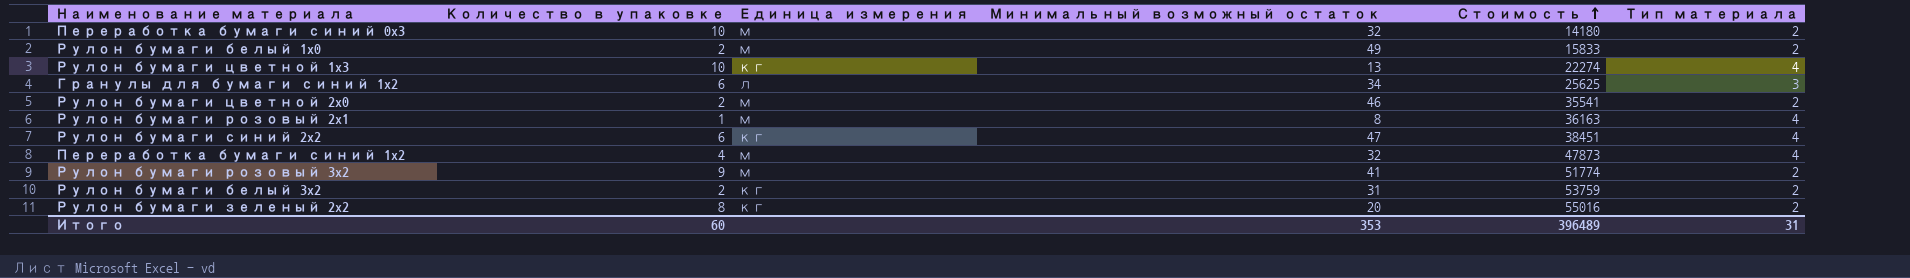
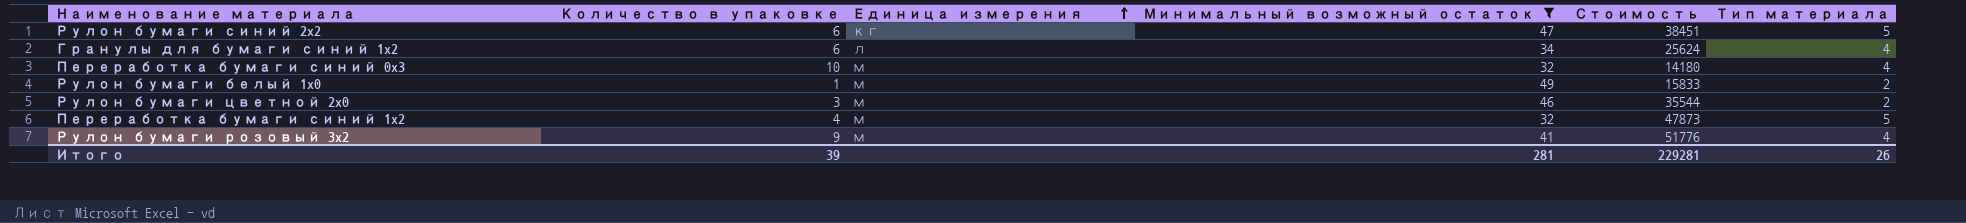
filter: none -> Минимальный возможный остаток >= 32
row order: Стоимость ascending -> Единица измерения ascending
Рулон бумаги синий 2x2 | Тип материала: 4 -> 5
Гранулы для бумаги синий 1x2 | Стоимость: 25625 -> 25624
Гранулы для бумаги синий 1x2 | Тип материала: 3 -> 4
Переработка бумаги синий 0x3 | Тип материала: 2 -> 4
Рулон бумаги белый 1x0 | Количество в упаковке: 2 -> 1
Рулон бумаги цветной 2x0 | Количество в упаковке: 2 -> 3
Рулон бумаги цветной 2x0 | Стоимость: 35541 -> 35544
Переработка бумаги синий 1x2 | Тип материала: 4 -> 5
Рулон бумаги розовый 3x2 | Стоимость: 51774 -> 51776
Рулон бумаги розовый 3x2 | Тип материала: 2 -> 4
Итого | Количество в упаковке: 60 -> 39
Итого | Минимальный возможный остаток: 353 -> 281
Итого | Стоимость: 396489 -> 229281
Итого | Тип материала: 31 -> 26

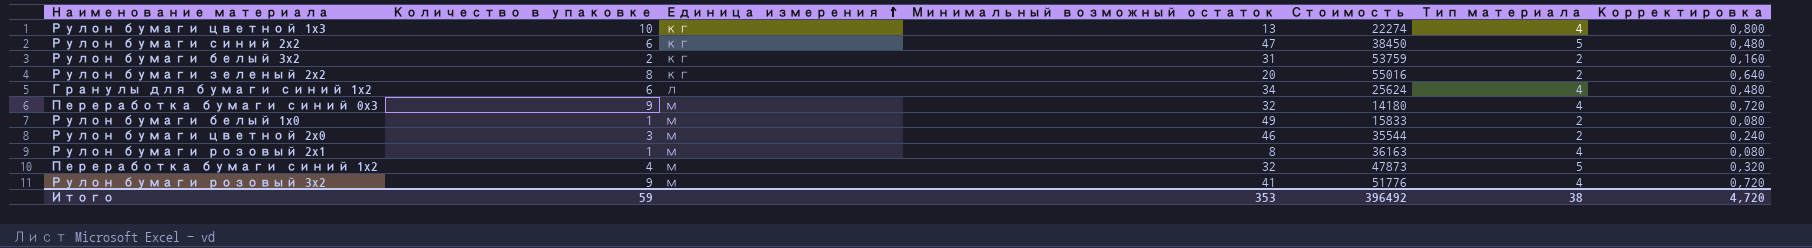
filter: Минимальный возможный остаток >= 32 -> none
column Корректировка | formula: none -> [Количество в упаковке] * 0,08
Рулон бумаги синий 2x2 | Стоимость: 38451 -> 38450
Переработка бумаги синий 0x3 | Количество в упаковке: 10 -> 9
Итого | Количество в упаковке: 39 -> 59
Итого | Минимальный возможный остаток: 281 -> 353
Итого | Стоимость: 229281 -> 396492
Итого | Тип материала: 26 -> 38

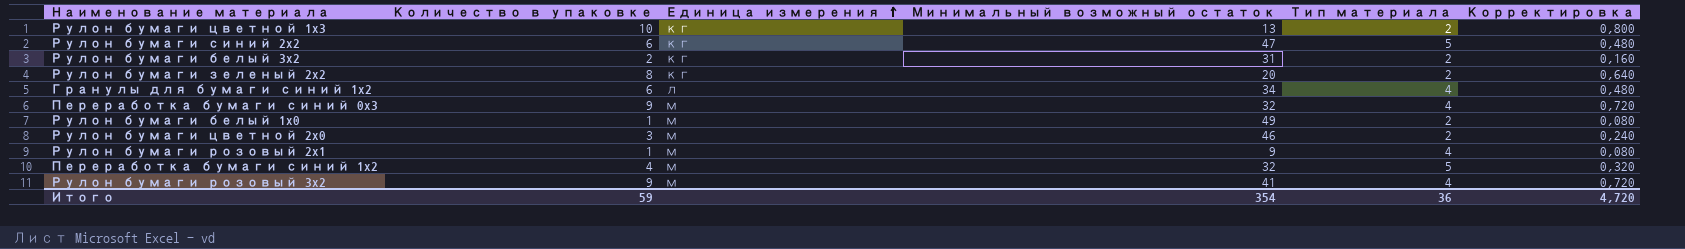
column Стоимость | position: 5 -> none
Рулон бумаги цветной 1x3 | Тип материала: 4 -> 2
Рулон бумаги розовый 2x1 | Минимальный возможный остаток: 8 -> 9
Итого | Минимальный возможный остаток: 353 -> 354
Итого | Тип материала: 38 -> 36

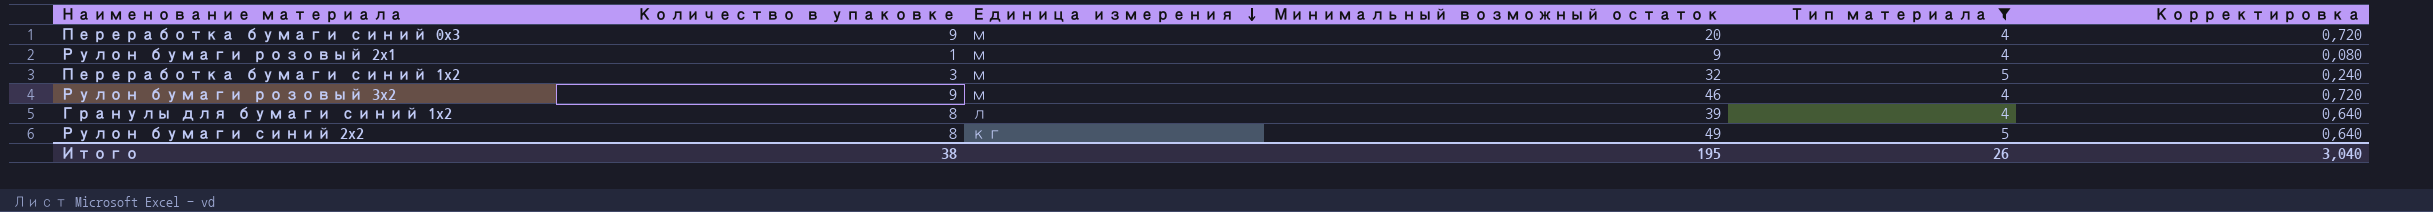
filter: none -> Тип материала != 2
row order: Единица измерения ascending -> Единица измерения descending
Переработка бумаги синий 0x3 | Минимальный возможный остаток: 32 -> 20
Переработка бумаги синий 1x2 | Количество в упаковке: 4 -> 3
Переработка бумаги синий 1x2 | Корректировка: 0,320 -> 0,240
Рулон бумаги розовый 3x2 | Минимальный возможный остаток: 41 -> 46
Гранулы для бумаги синий 1x2 | Количество в упаковке: 6 -> 8
Гранулы для бумаги синий 1x2 | Минимальный возможный остаток: 34 -> 39
Гранулы для бумаги синий 1x2 | Корректировка: 0,480 -> 0,640
Рулон бумаги синий 2x2 | Количество в упаковке: 6 -> 8
Рулон бумаги синий 2x2 | Минимальный возможный остаток: 47 -> 49
Рулон бумаги синий 2x2 | Корректировка: 0,480 -> 0,640
Итого | Количество в упаковке: 59 -> 38
Итого | Минимальный возможный остаток: 354 -> 195
Итого | Тип материала: 36 -> 26
Итого | Корректировка: 4,720 -> 3,040

